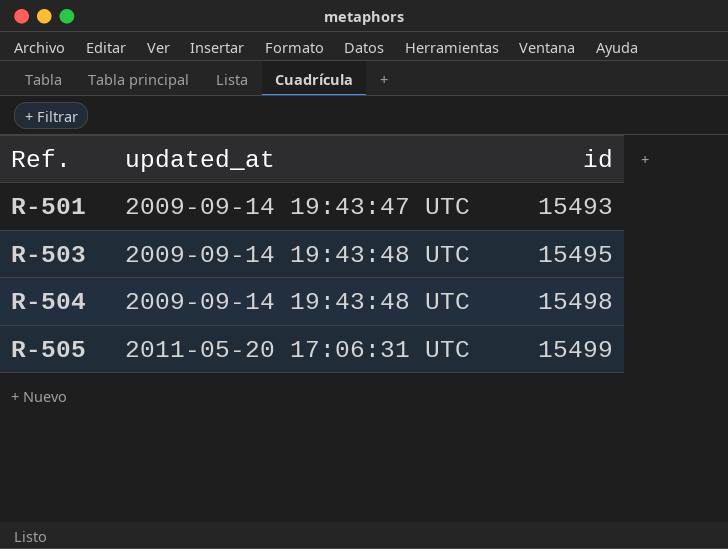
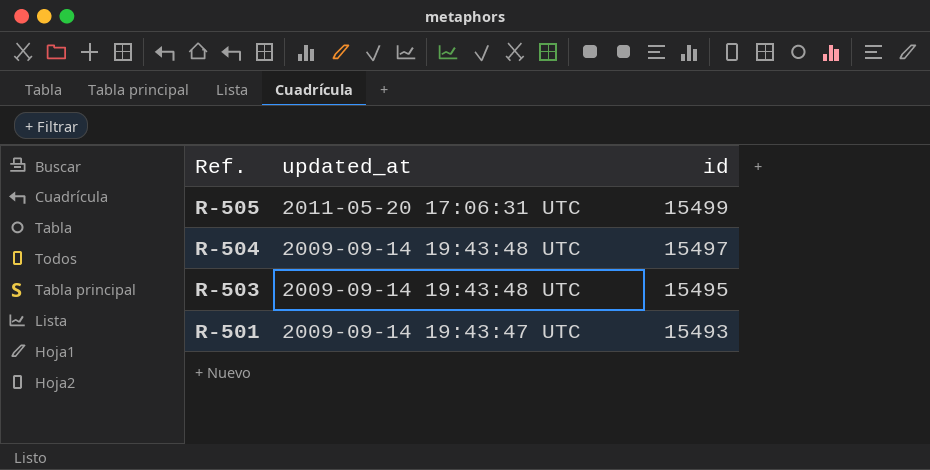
row order: Ref. ascending -> Ref. descending
R-504 | id: 15498 -> 15497

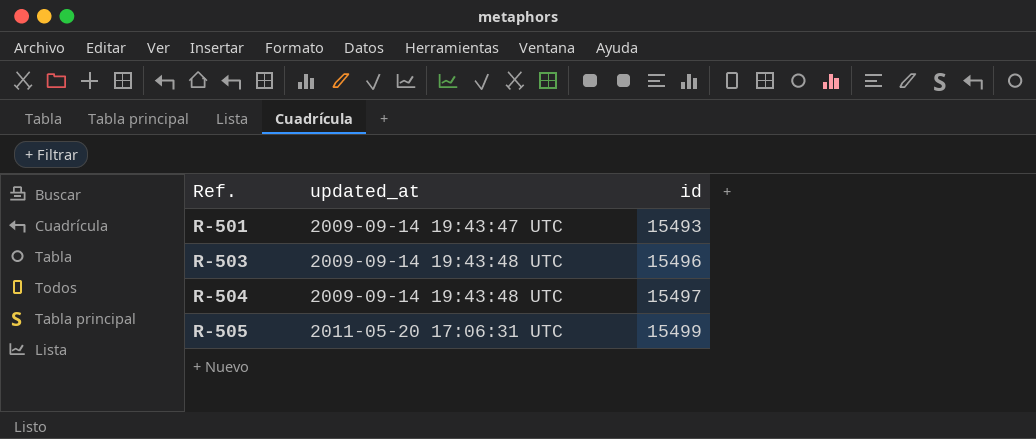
row order: Ref. descending -> Ref. ascending
R-503 | id: 15495 -> 15496

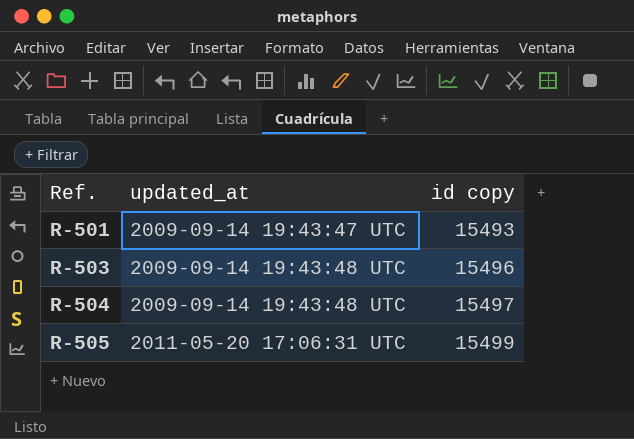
column name: id -> id copy

